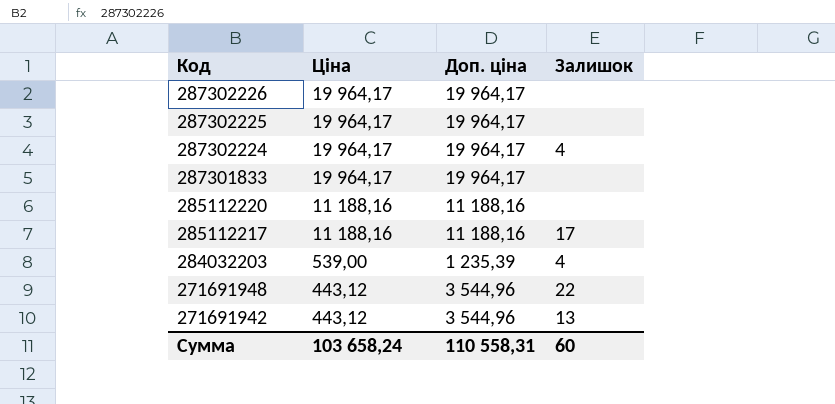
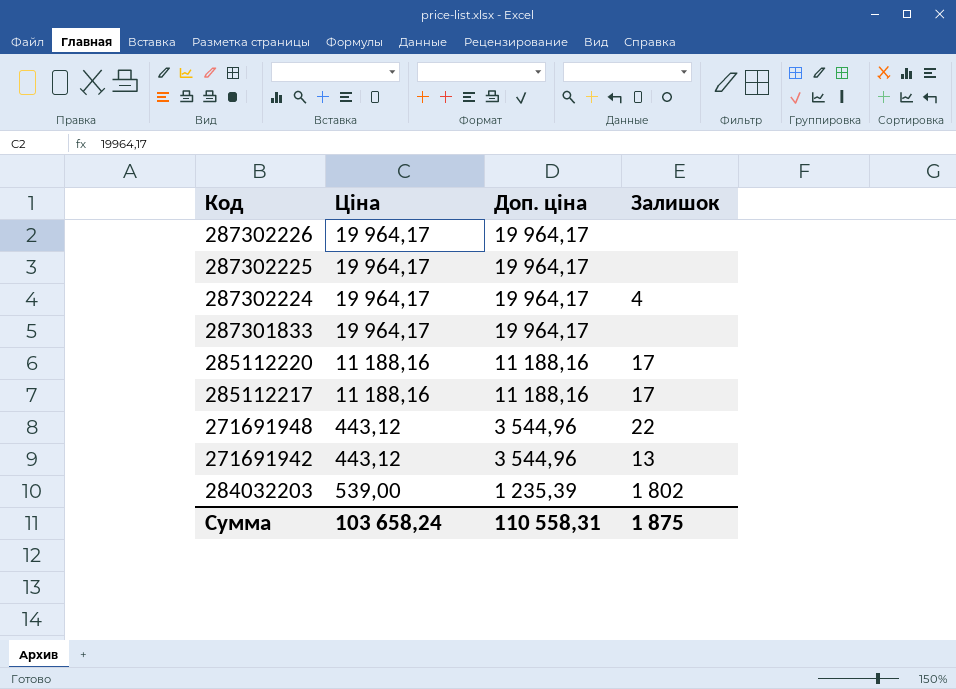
row order: Код descending -> Доп. ціна descending
285112220 | Залишок: none -> 17
284032203 | Залишок: 4 -> 1 802
Сумма | Залишок: 60 -> 1 875

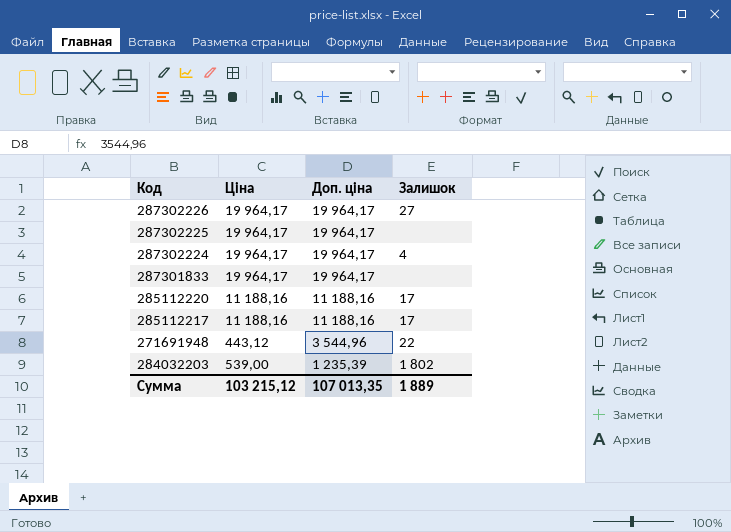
row 271691942: 443,12 | 3 544,96 | 13 -> none
287302226 | Залишок: none -> 27
Сумма | Ціна: 103 658,24 -> 103 215,12
Сумма | Доп. ціна: 110 558,31 -> 107 013,35
Сумма | Залишок: 1 875 -> 1 889

